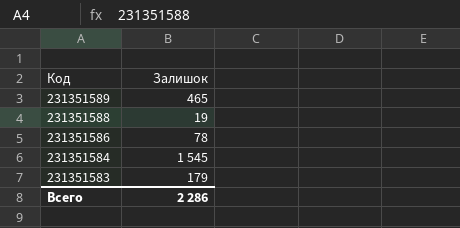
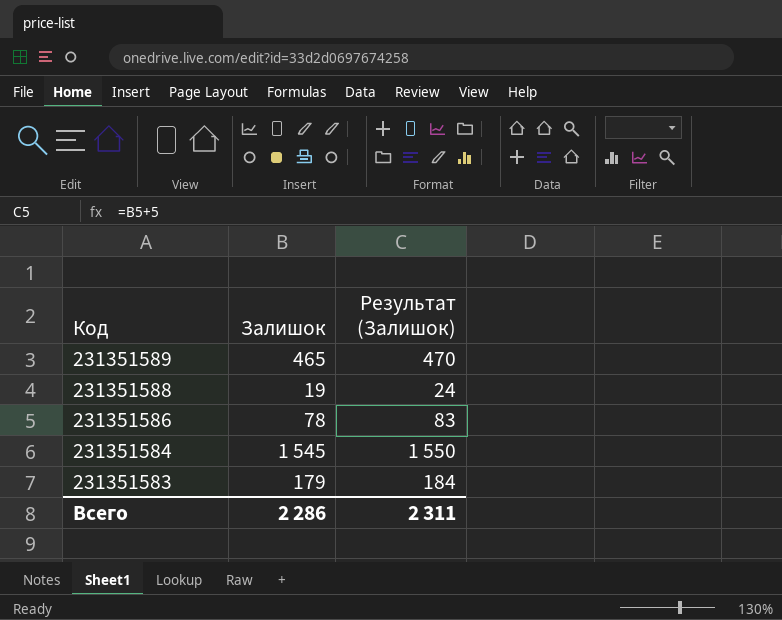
column Результат (Залишок) | formula: none -> [Залишок] + 5

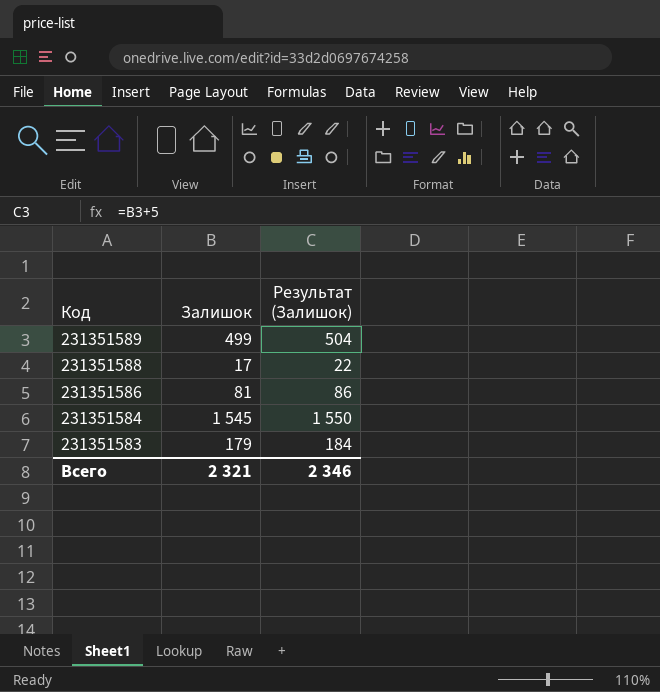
231351589 | Залишок: 465 -> 499
231351589 | Результат (Залишок): 470 -> 504
231351588 | Залишок: 19 -> 17
231351588 | Результат (Залишок): 24 -> 22
231351586 | Залишок: 78 -> 81
231351586 | Результат (Залишок): 83 -> 86
Всего | Залишок: 2 286 -> 2 321
Всего | Результат (Залишок): 2 311 -> 2 346

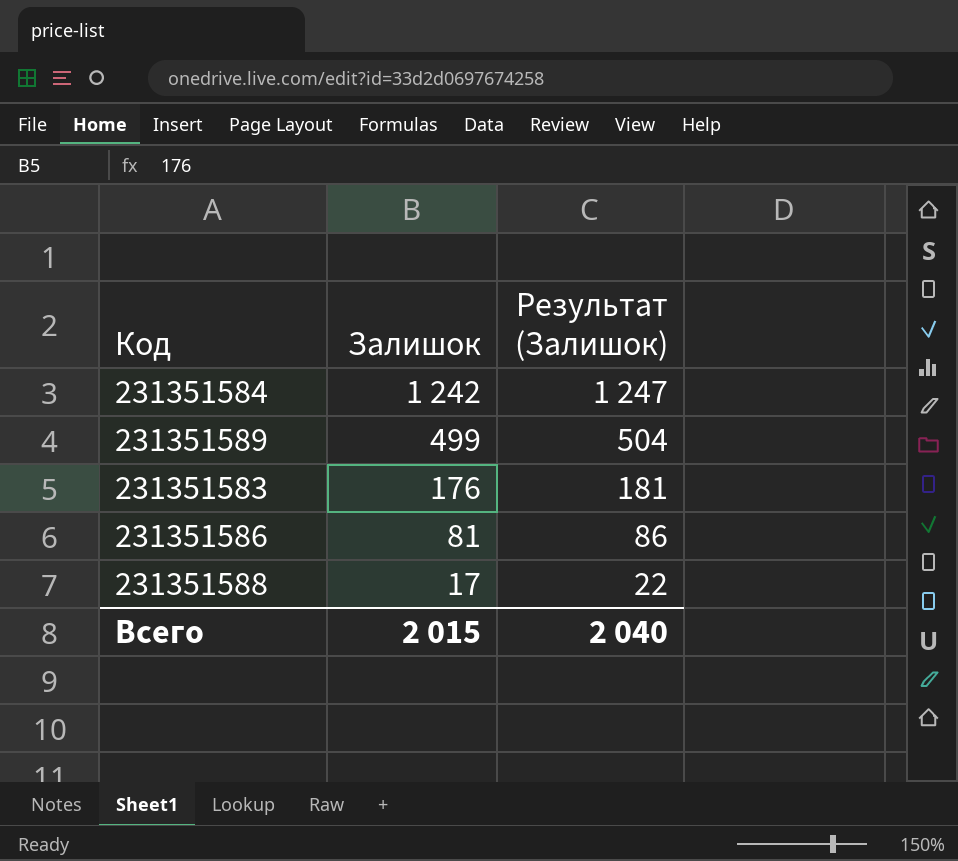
row order: Код descending -> Залишок descending
231351584 | Залишок: 1 545 -> 1 242
231351584 | Результат (Залишок): 1 550 -> 1 247
231351583 | Залишок: 179 -> 176
231351583 | Результат (Залишок): 184 -> 181
Всего | Залишок: 2 321 -> 2 015
Всего | Результат (Залишок): 2 346 -> 2 040

